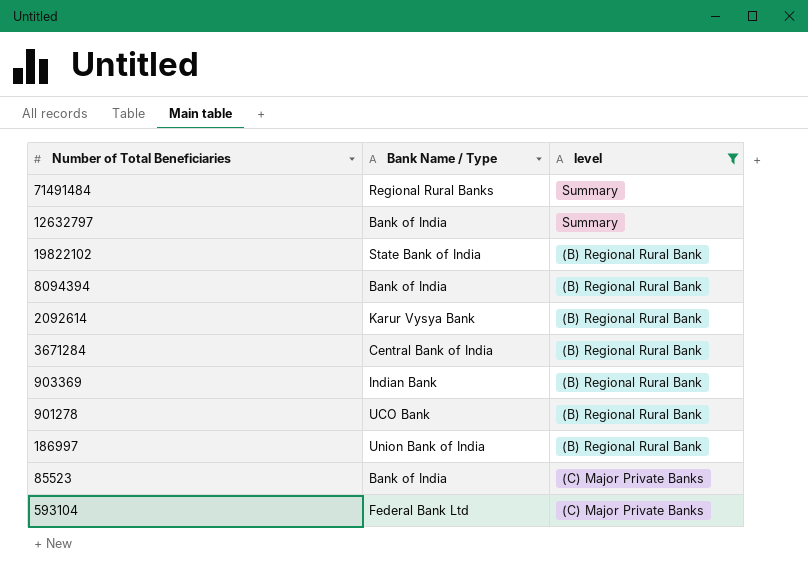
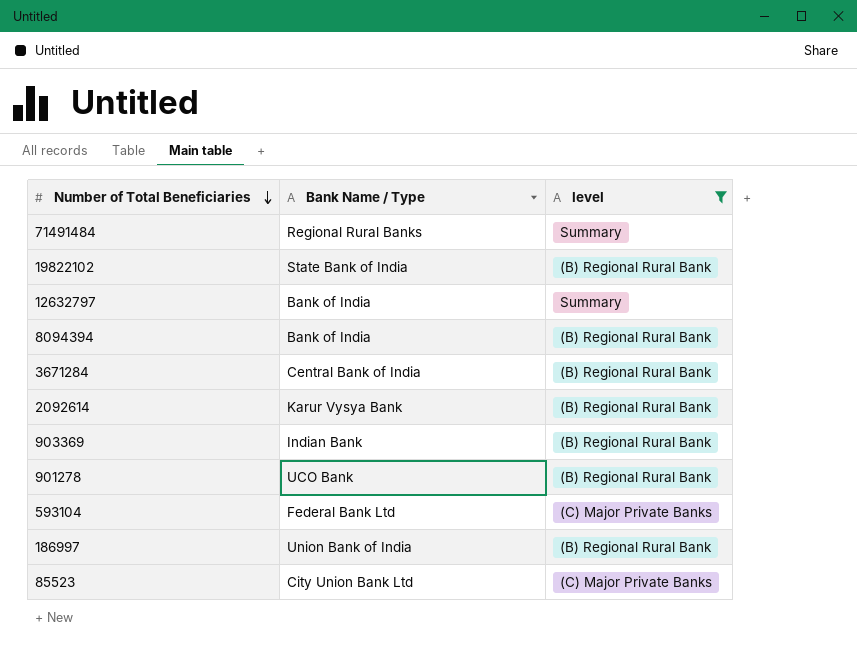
row order: none -> Number of Total Beneficiaries descending
85523 | Bank Name / Type: Bank of India -> City Union Bank Ltd

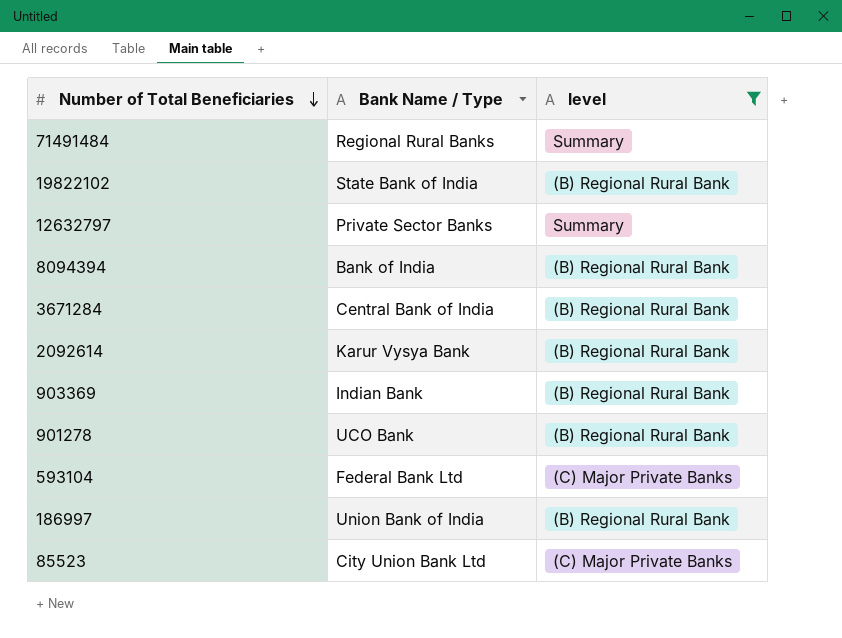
12632797 | Bank Name / Type: Bank of India -> Private Sector Banks

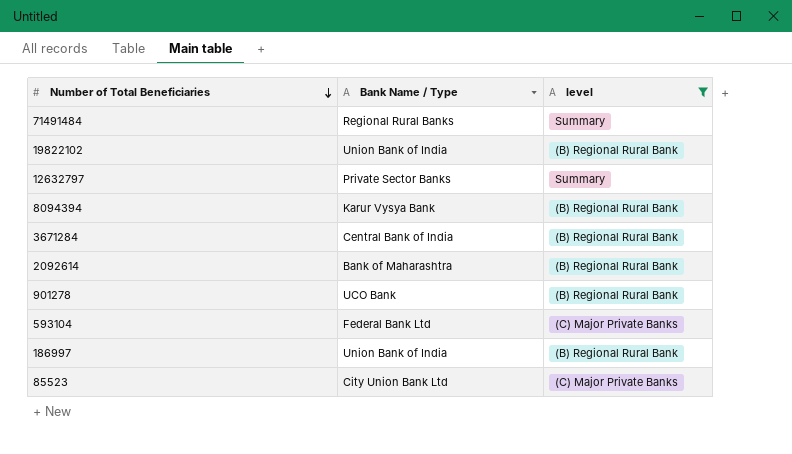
row 903369: Indian Bank | (B) Regional Rural Bank -> none
19822102 | Bank Name / Type: State Bank of India -> Union Bank of India
8094394 | Bank Name / Type: Bank of India -> Karur Vysya Bank
2092614 | Bank Name / Type: Karur Vysya Bank -> Bank of Maharashtra

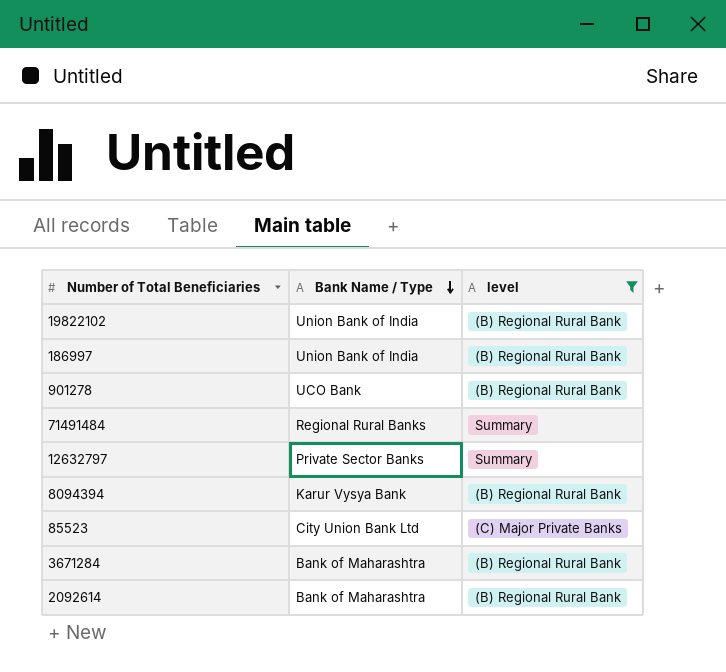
row order: Number of Total Beneficiaries descending -> Bank Name / Type descending
row 593104: Federal Bank Ltd | (C) Major Private Banks -> none
3671284 | Bank Name / Type: Central Bank of India -> Bank of Maharashtra

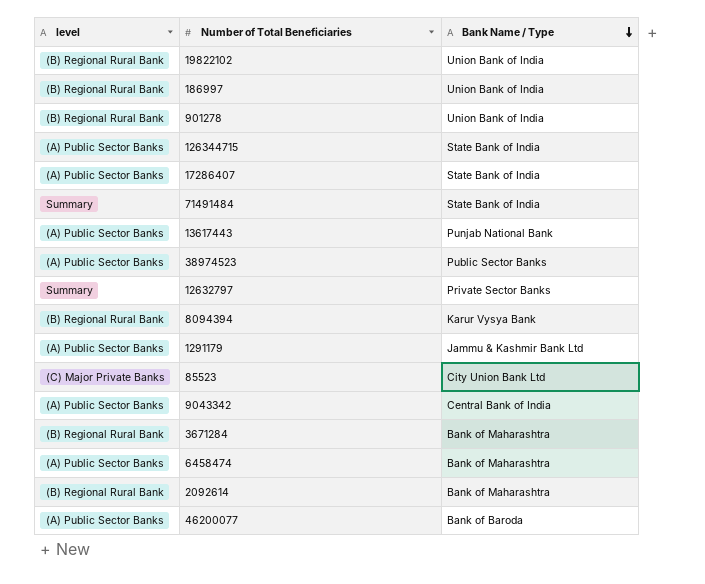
filter: level != (A) Public Sector Banks -> none
column level | position: 3 -> 1
901278 | Bank Name / Type: UCO Bank -> Union Bank of India
71491484 | Bank Name / Type: Regional Rural Banks -> State Bank of India

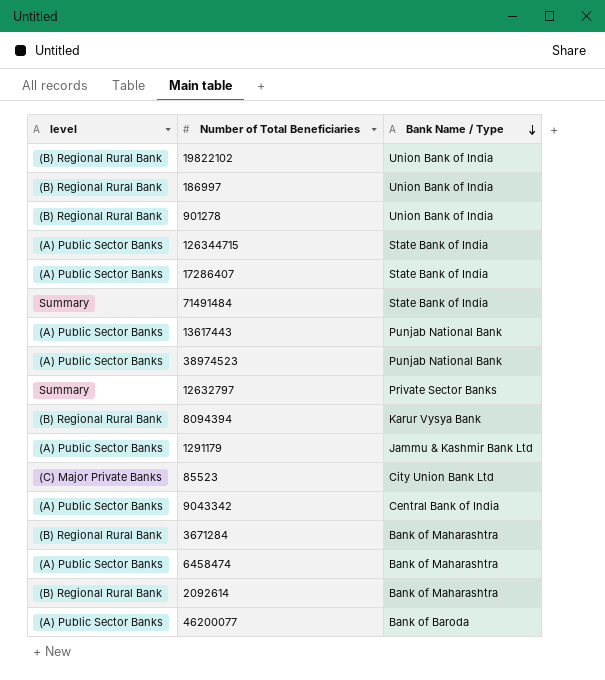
38974523 | Bank Name / Type: Public Sector Banks -> Punjab National Bank

